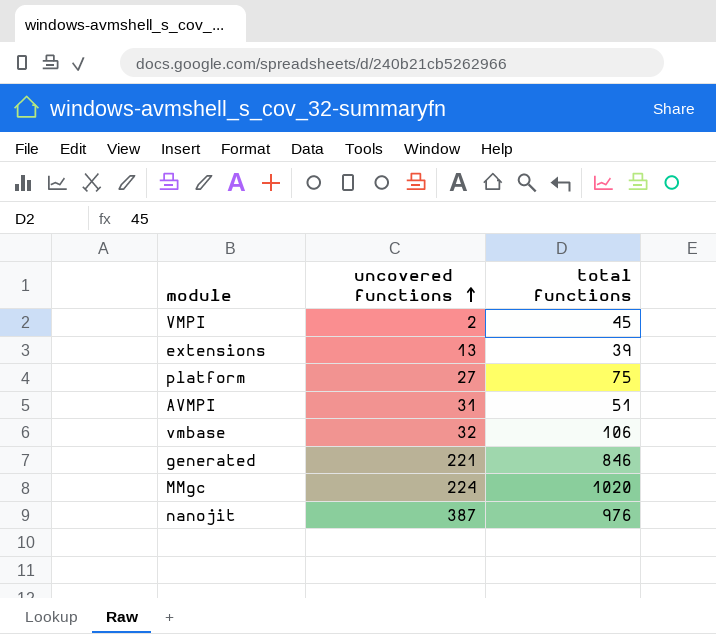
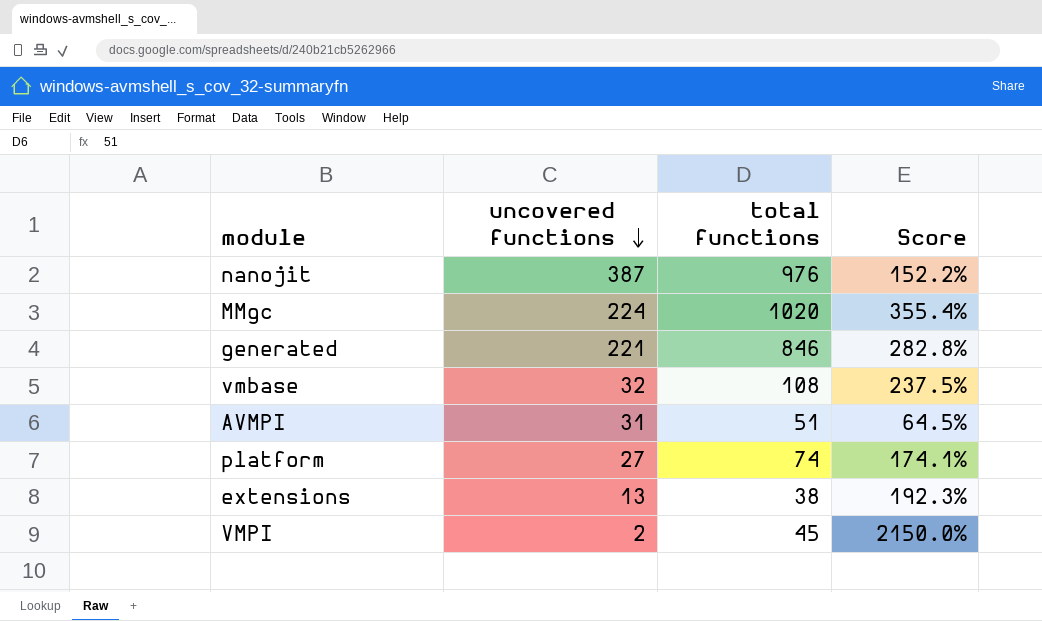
row order: uncovered functions ascending -> uncovered functions descending
column Score | formula: none -> ([total functions] - [uncovered functions]) / [uncovered functions]
vmbase | total functions: 106 -> 108
platform | total functions: 75 -> 74
extensions | total functions: 39 -> 38

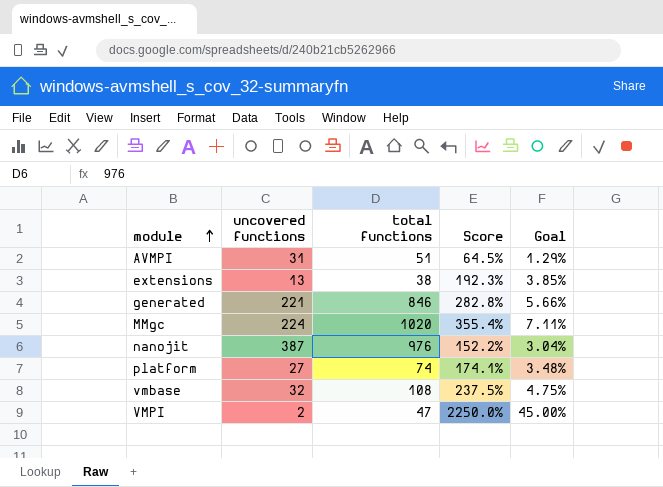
row order: uncovered functions descending -> module ascending
column Goal | formula: none -> [Score] * 0.02
VMPI | total functions: 45 -> 47
VMPI | Score: 2150.0% -> 2250.0%

